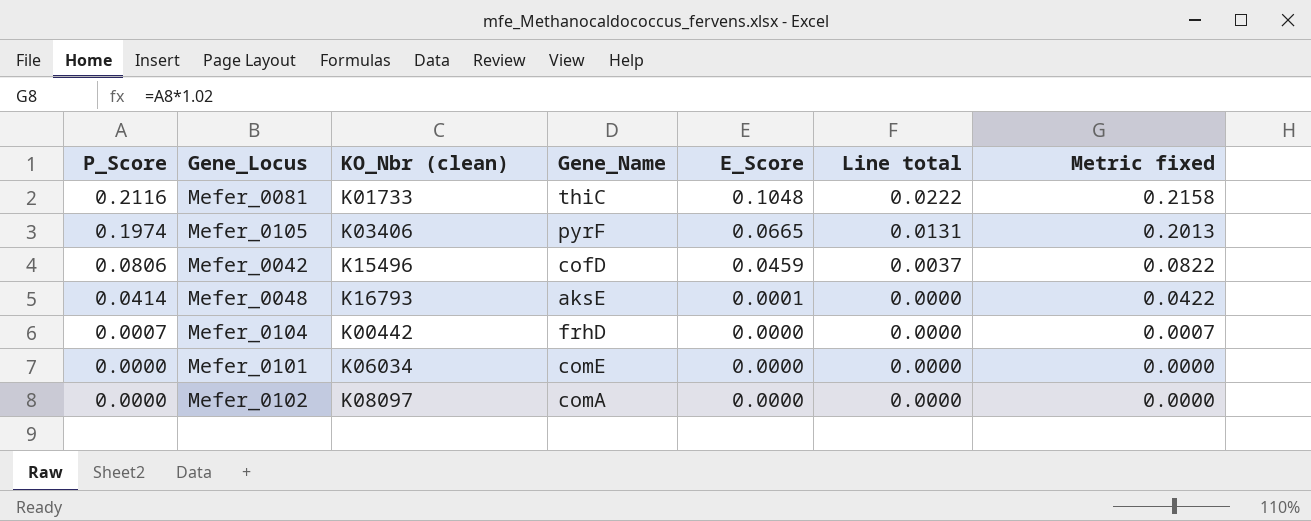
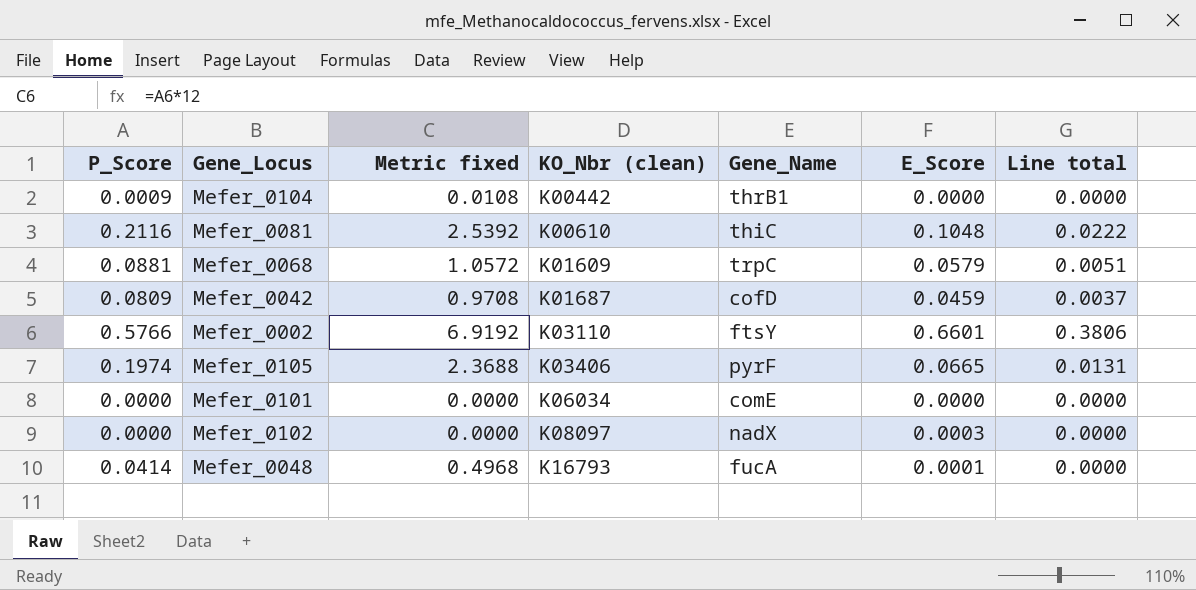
row order: P_Score descending -> KO_Nbr (clean) ascending
column Metric fixed | formula: [P_Score] * 1.02 -> [P_Score] * 12
column Metric fixed | position: 7 -> 3
Mefer_0104 | P_Score: 0.0007 -> 0.0009
Mefer_0104 | Gene_Name: frhD -> thrB1
Mefer_0081 | KO_Nbr (clean): K01733 -> K00610
row Mefer_0068: none -> 0.0881 | 1.0572 | K01609 | trpC | 0.0579 | 0.0051
Mefer_0042 | P_Score: 0.0806 -> 0.0809
Mefer_0042 | KO_Nbr (clean): K15496 -> K01687
row Mefer_0002: none -> 0.5766 | 6.9192 | K03110 | ftsY | 0.6601 | 0.3806
Mefer_0102 | Gene_Name: comA -> nadX
Mefer_0102 | E_Score: 0.0000 -> 0.0003
Mefer_0048 | Gene_Name: aksE -> fucA

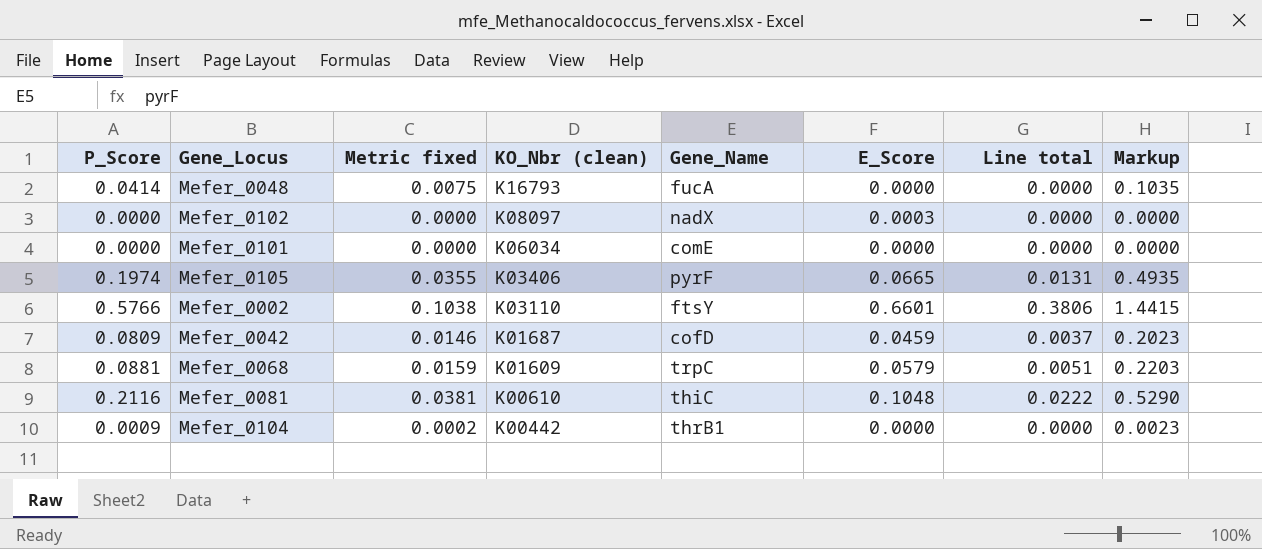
row order: KO_Nbr (clean) ascending -> KO_Nbr (clean) descending
column Metric fixed | formula: [P_Score] * 12 -> [P_Score] * 0.18
column Markup | formula: none -> [P_Score] * 2.5
Mefer_0048 | E_Score: 0.0001 -> 0.0000

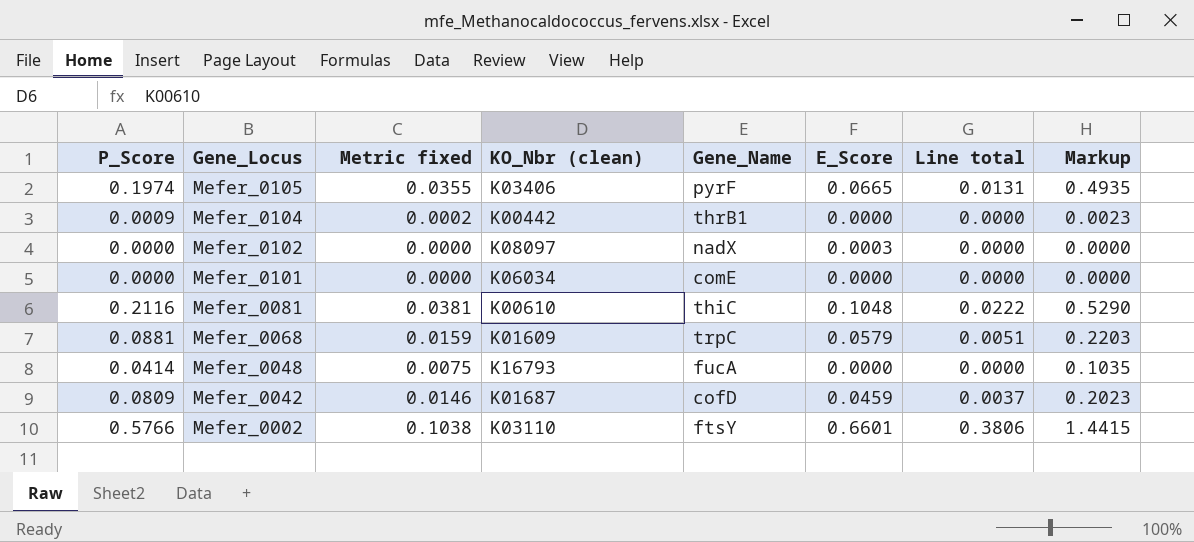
row order: KO_Nbr (clean) descending -> Gene_Locus descending

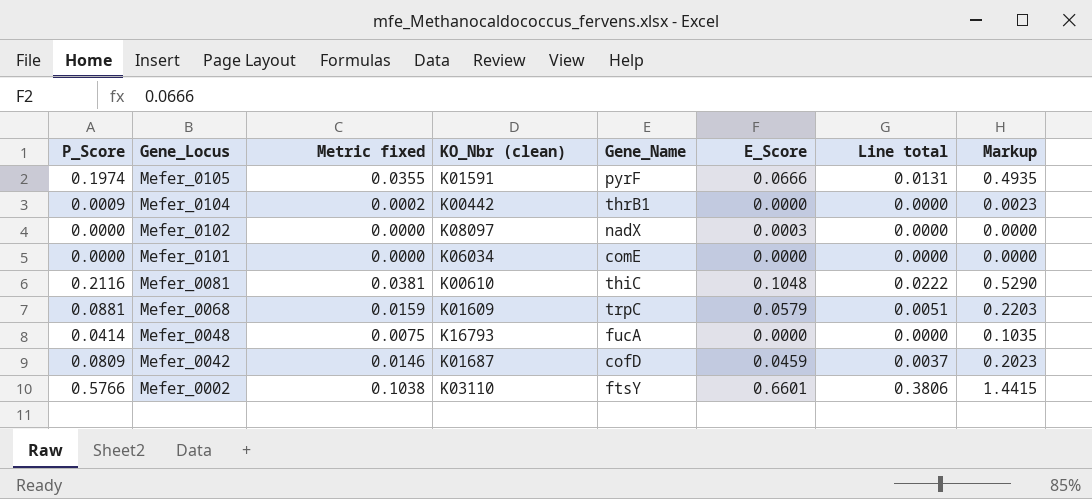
Mefer_0105 | KO_Nbr (clean): K03406 -> K01591
Mefer_0105 | E_Score: 0.0665 -> 0.0666

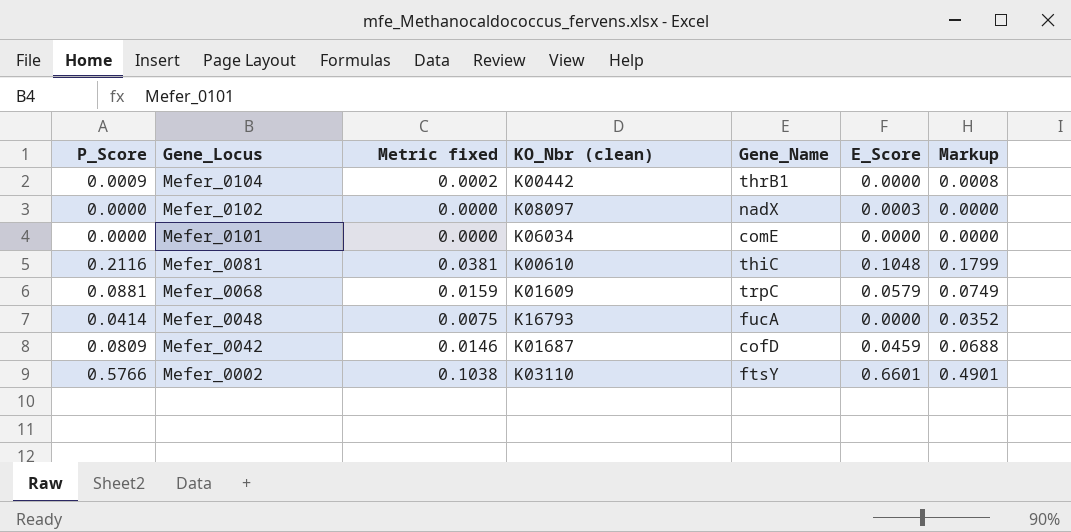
column Line total | formula: [P_Score] * [E_Score] -> none
column Markup | formula: [P_Score] * 2.5 -> [P_Score] * 0.85
row Mefer_0105: 0.1974 | 0.0355 | K01591 | pyrF | 0.0666 | 0.0131 | 0.4935 -> none

